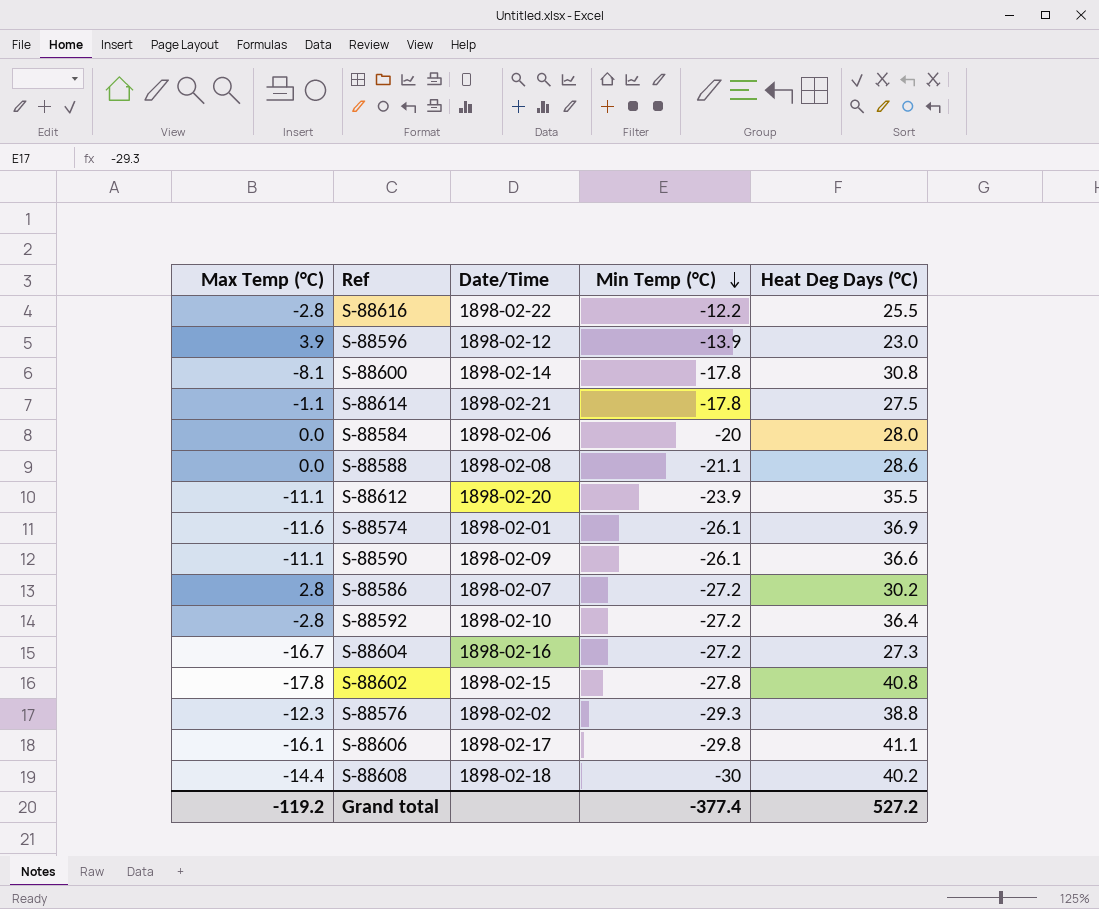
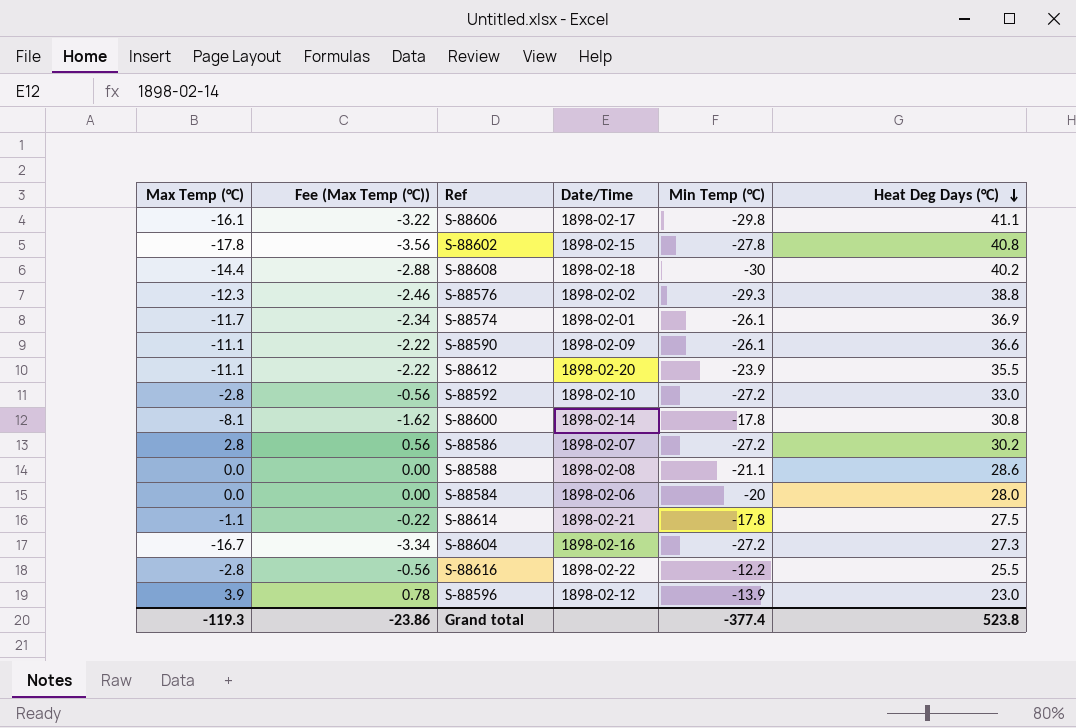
row order: Min Temp (°C) descending -> Heat Deg Days (°C) descending
column Fee (Max Temp (°C)) | formula: none -> [Max Temp (°C)] * 0.2
S-88574 | Max Temp (°C): -11.6 -> -11.7
S-88592 | Heat Deg Days (°C): 36.4 -> 33.0
Grand total | Max Temp (°C): -119.2 -> -119.3
Grand total | Heat Deg Days (°C): 527.2 -> 523.8

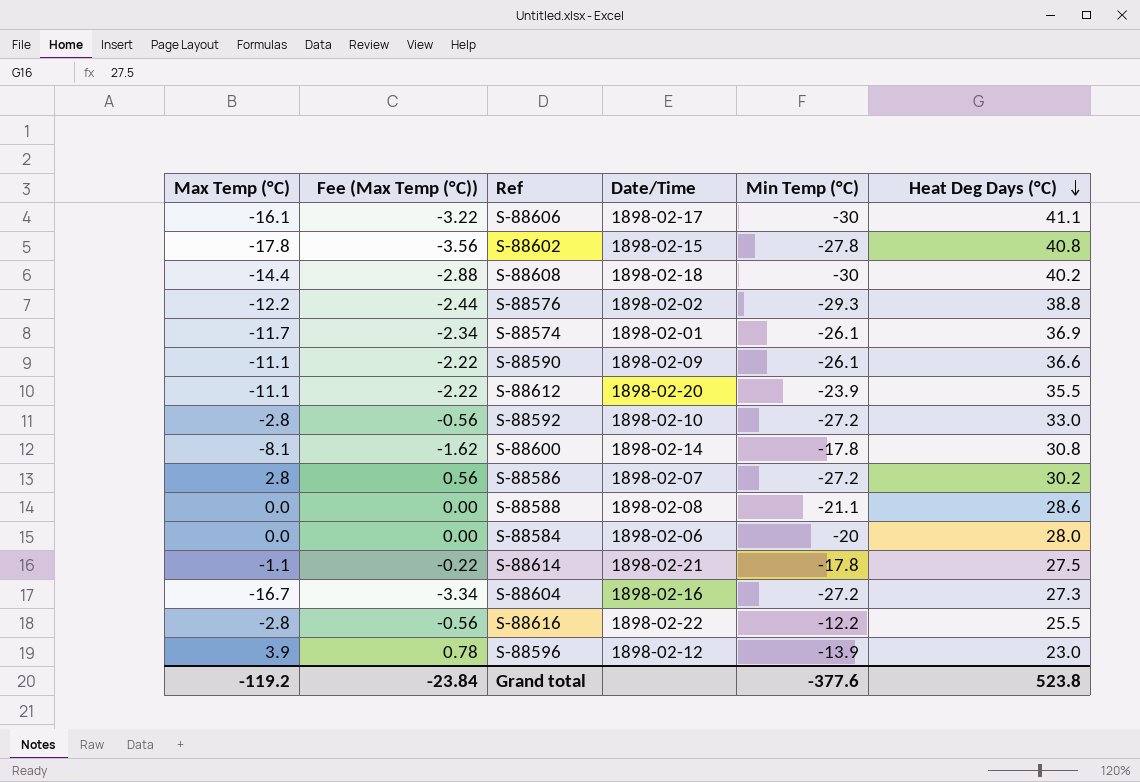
S-88606 | Min Temp (°C): -29.8 -> -30
S-88576 | Max Temp (°C): -12.3 -> -12.2
S-88576 | Fee (Max Temp (°C)): -2.46 -> -2.44
Grand total | Max Temp (°C): -119.3 -> -119.2
Grand total | Fee (Max Temp (°C)): -23.86 -> -23.84
Grand total | Min Temp (°C): -377.4 -> -377.6

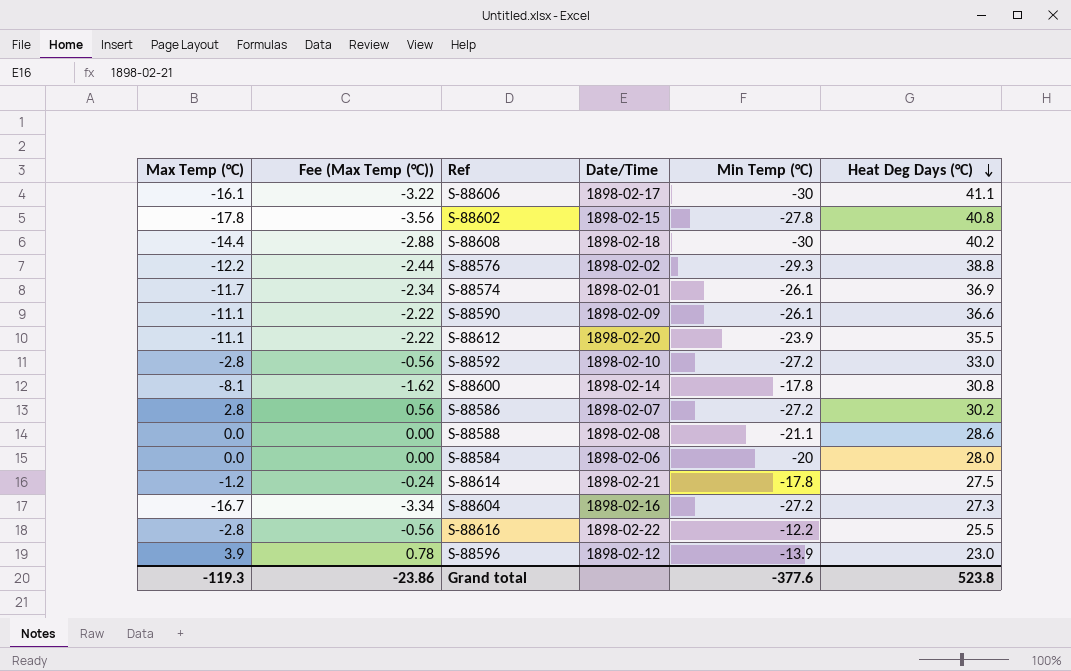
S-88614 | Max Temp (°C): -1.1 -> -1.2
S-88614 | Fee (Max Temp (°C)): -0.22 -> -0.24
Grand total | Max Temp (°C): -119.2 -> -119.3
Grand total | Fee (Max Temp (°C)): -23.84 -> -23.86

